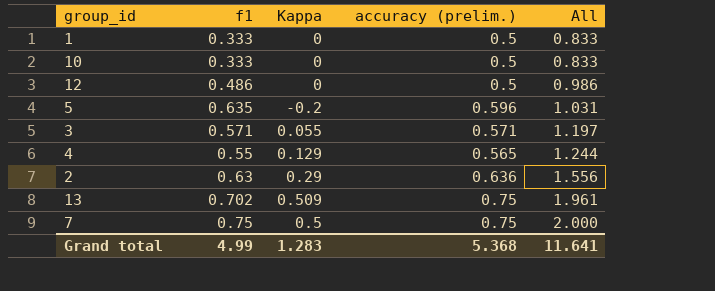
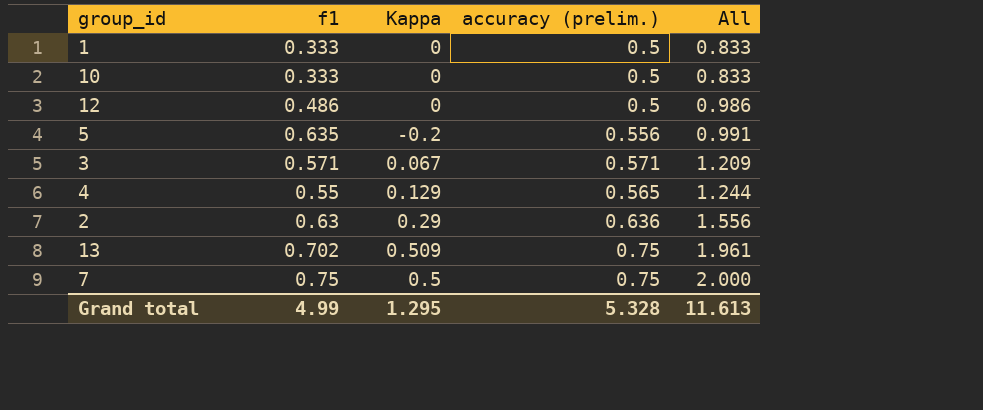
5 | accuracy (prelim.): 0.596 -> 0.556
5 | All: 1.031 -> 0.991
3 | Kappa: 0.055 -> 0.067
3 | All: 1.197 -> 1.209
Grand total | Kappa: 1.283 -> 1.295
Grand total | accuracy (prelim.): 5.368 -> 5.328
Grand total | All: 11.641 -> 11.613

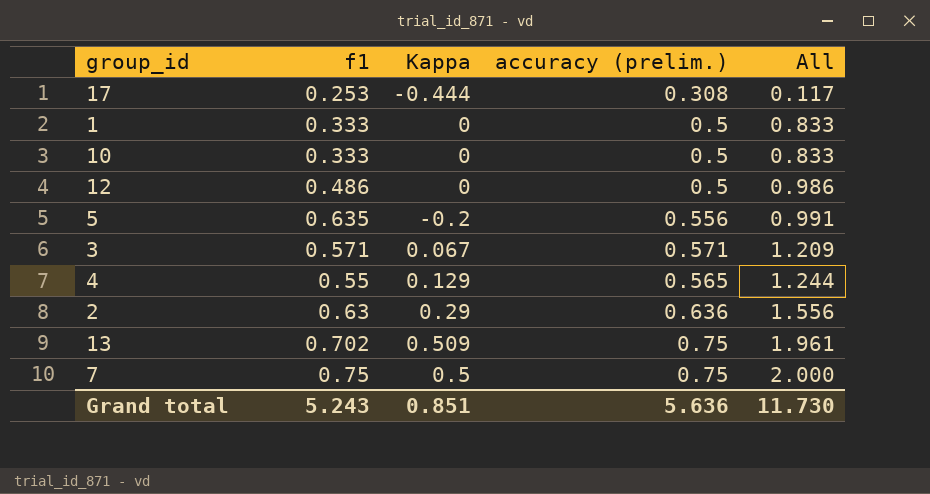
row 17: none -> 0.253 | -0.444 | 0.308 | 0.117
Grand total | f1: 4.99 -> 5.243
Grand total | Kappa: 1.295 -> 0.851
Grand total | accuracy (prelim.): 5.328 -> 5.636
Grand total | All: 11.613 -> 11.730

